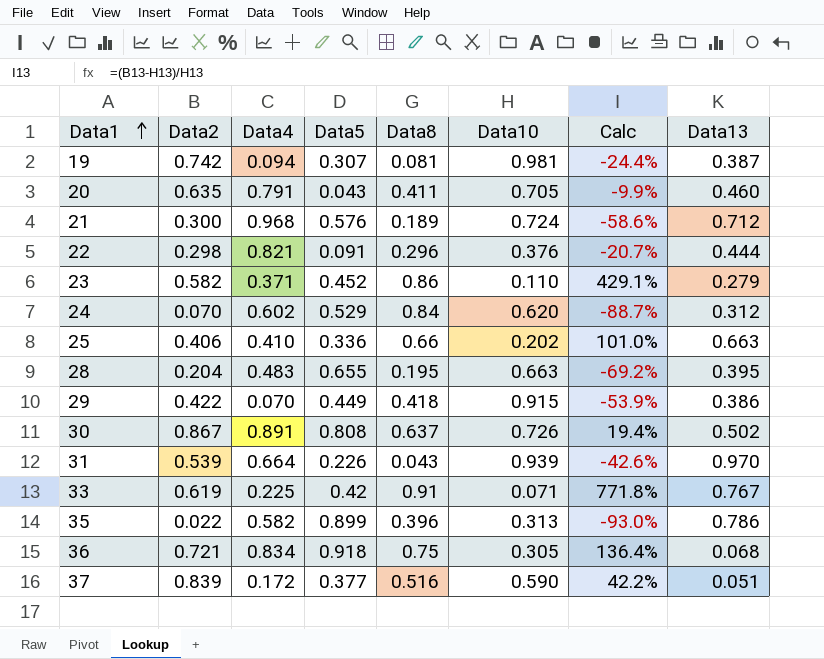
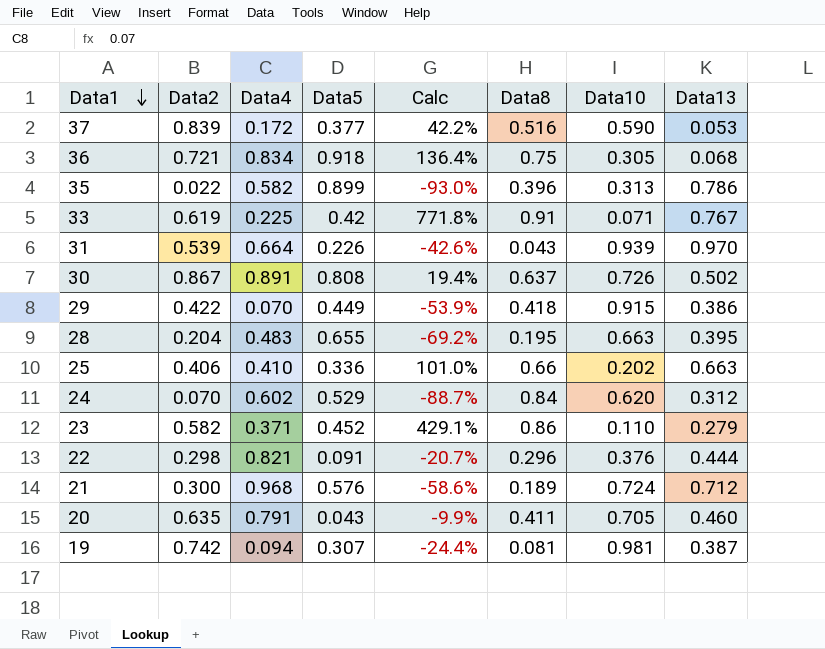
row order: Data1 ascending -> Data1 descending
column Calc | position: 7 -> 5
37 | Data13: 0.051 -> 0.053

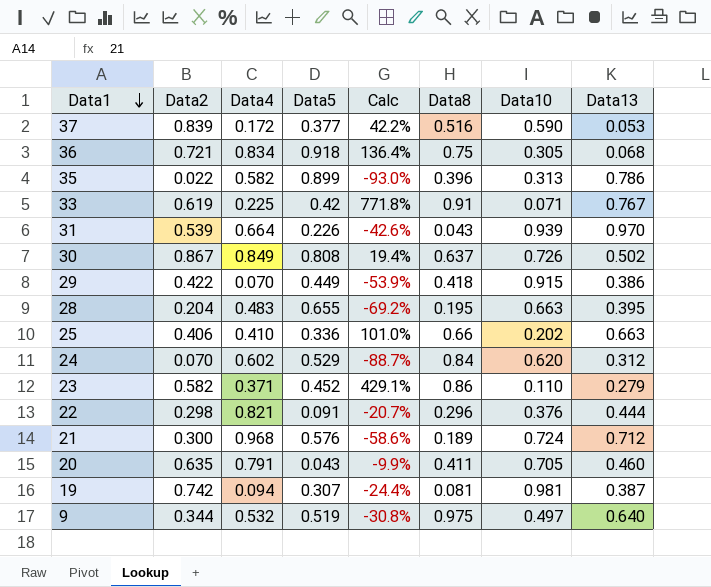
30 | Data4: 0.891 -> 0.849
row 9: none -> 0.344 | 0.532 | 0.519 | -30.8% | 0.975 | 0.497 | 0.640

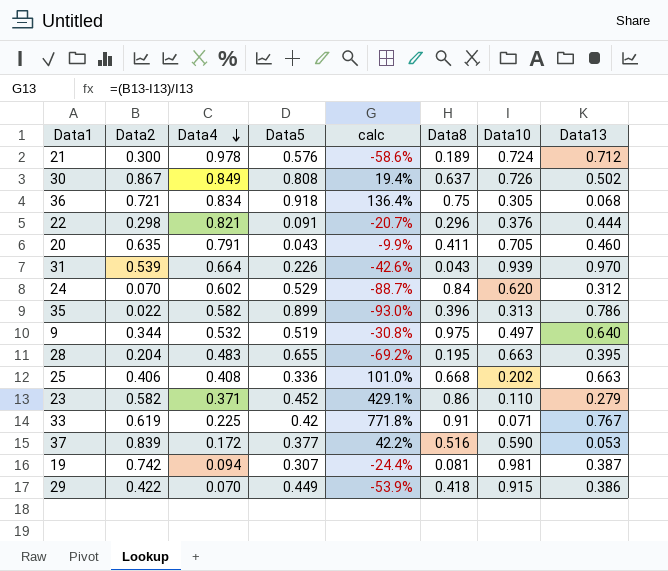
row order: Data1 descending -> Data4 descending
column name: Calc -> calc
21 | Data4: 0.968 -> 0.978
25 | Data4: 0.410 -> 0.408
25 | Data8: 0.66 -> 0.668

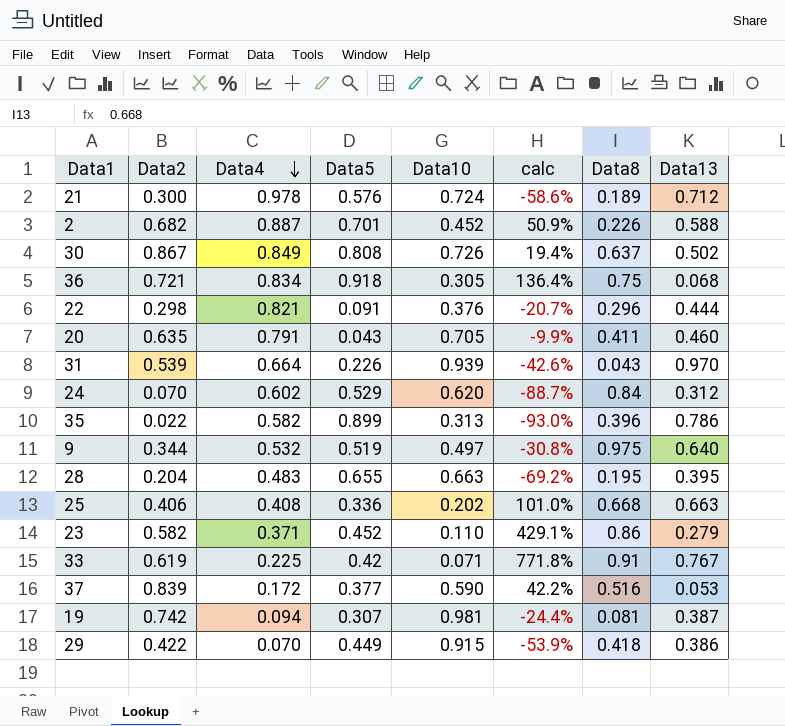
column Data10 | position: 7 -> 5
row 2: none -> 0.682 | 0.887 | 0.701 | 0.452 | 50.9% | 0.226 | 0.588

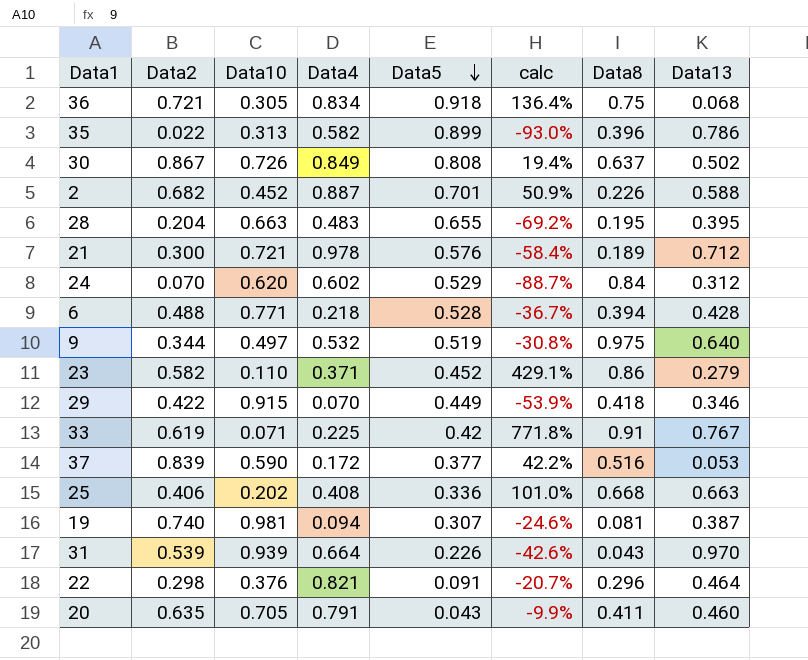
row order: Data4 descending -> Data5 descending
column Data10 | position: 5 -> 3
21 | Data10: 0.724 -> 0.721
21 | calc: -58.6% -> -58.4%
row 6: none -> 0.488 | 0.771 | 0.218 | 0.528 | -36.7% | 0.394 | 0.428
29 | Data13: 0.386 -> 0.346
19 | Data2: 0.742 -> 0.740
19 | calc: -24.4% -> -24.6%
22 | Data13: 0.444 -> 0.464

